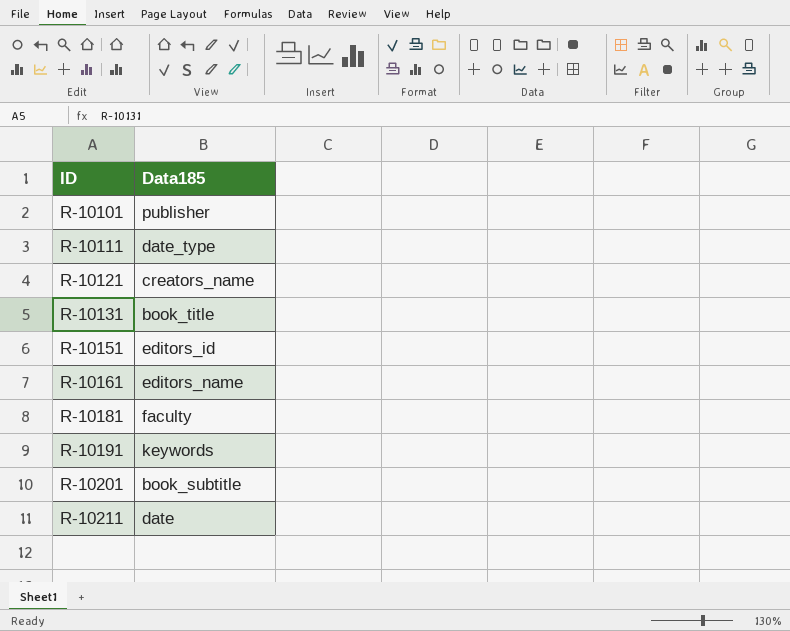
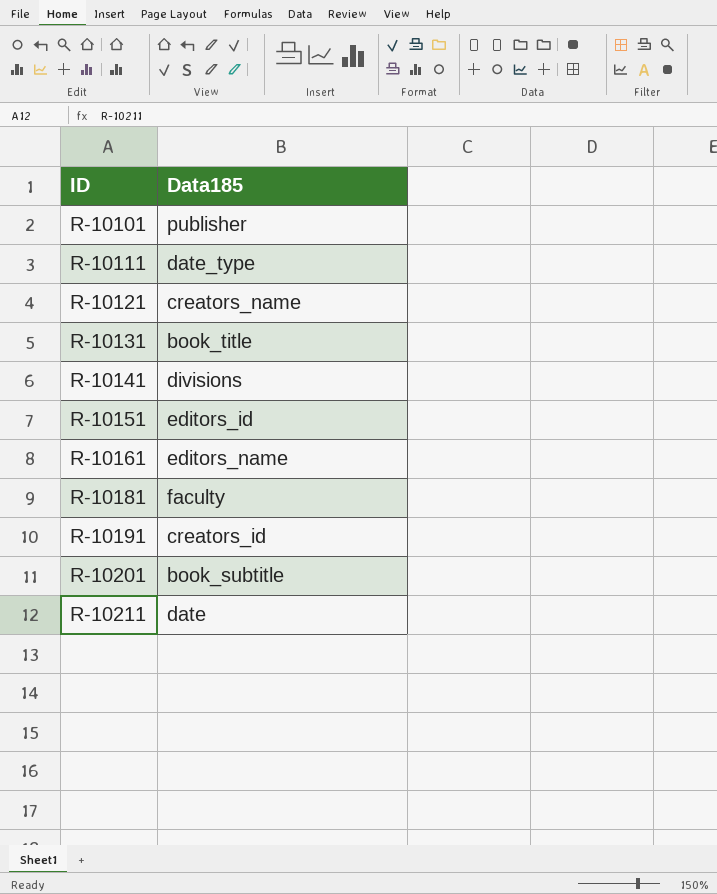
row R-10141: none -> divisions
R-10191 | Data185: keywords -> creators_id

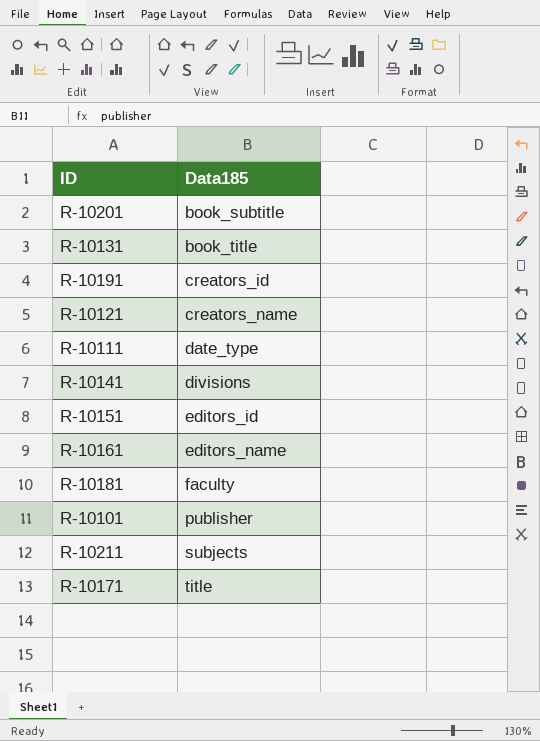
row order: ID ascending -> Data185 ascending
R-10211 | Data185: date -> subjects
row R-10171: none -> title

